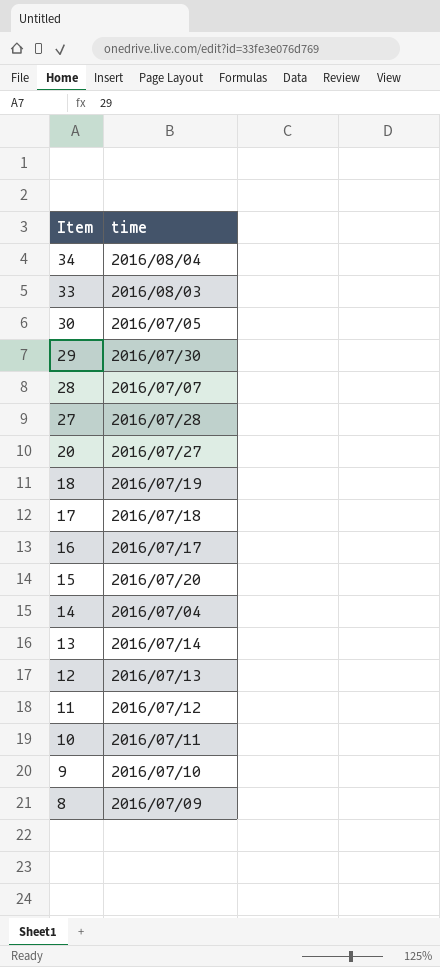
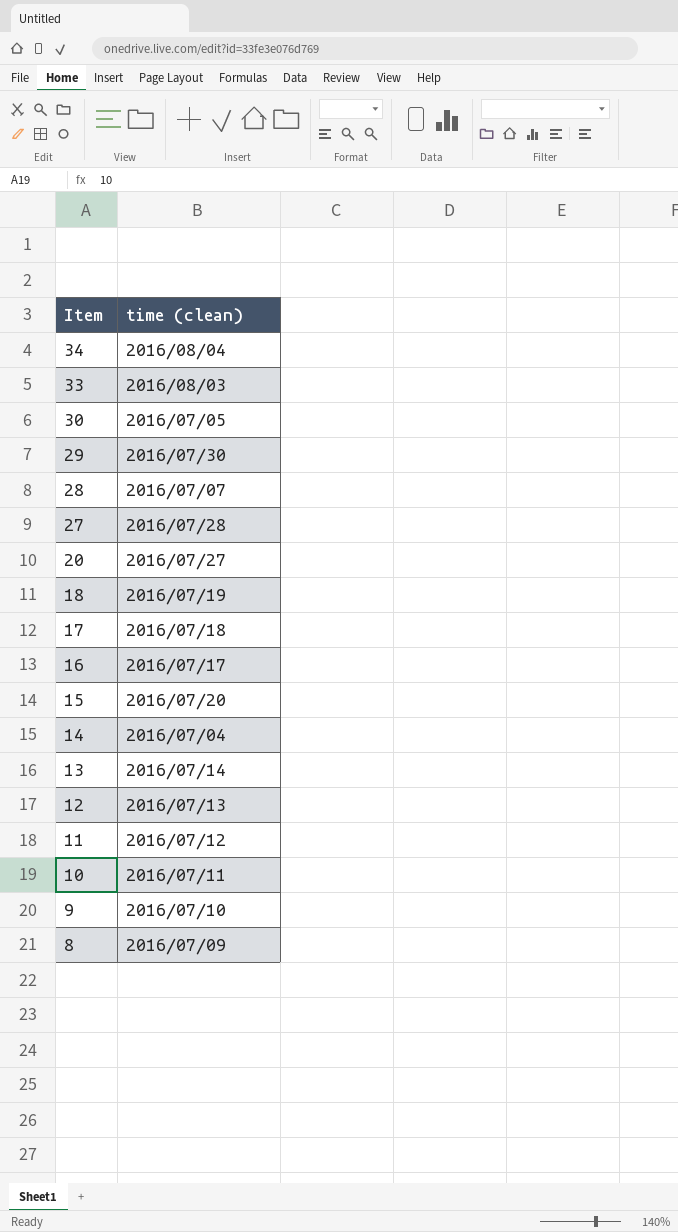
column name: time -> time (clean)

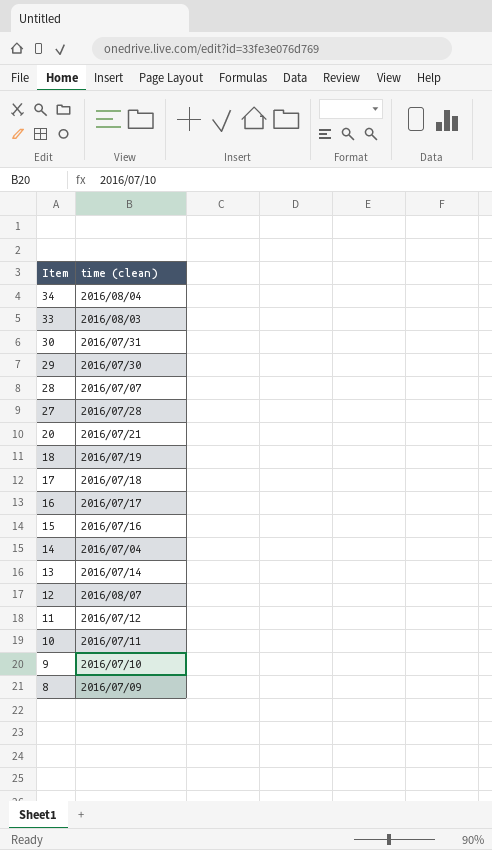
30 | time (clean): 2016/07/05 -> 2016/07/31
20 | time (clean): 2016/07/27 -> 2016/07/21
15 | time (clean): 2016/07/20 -> 2016/07/16
12 | time (clean): 2016/07/13 -> 2016/08/07

